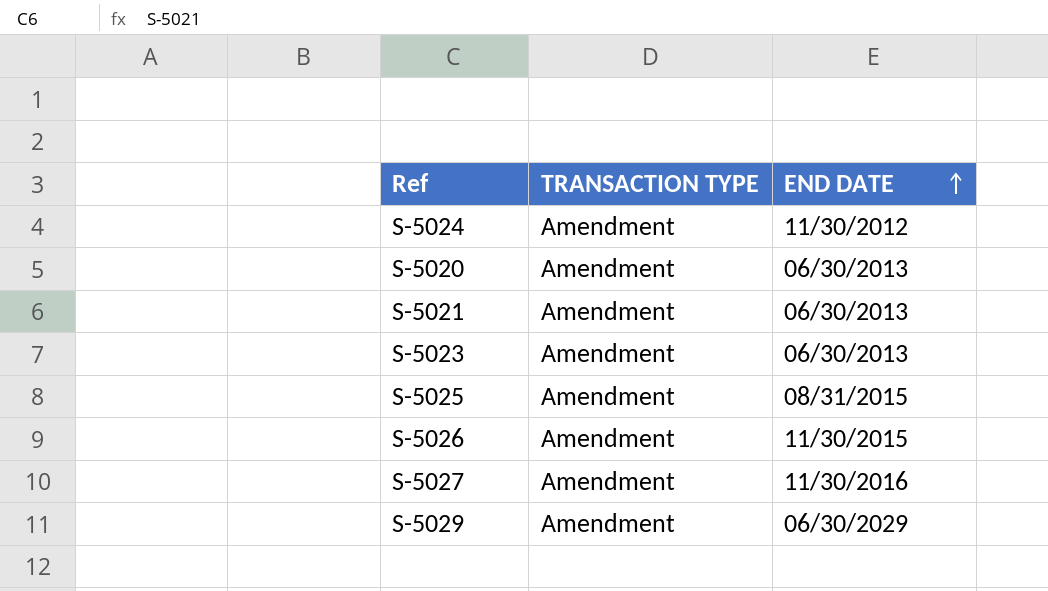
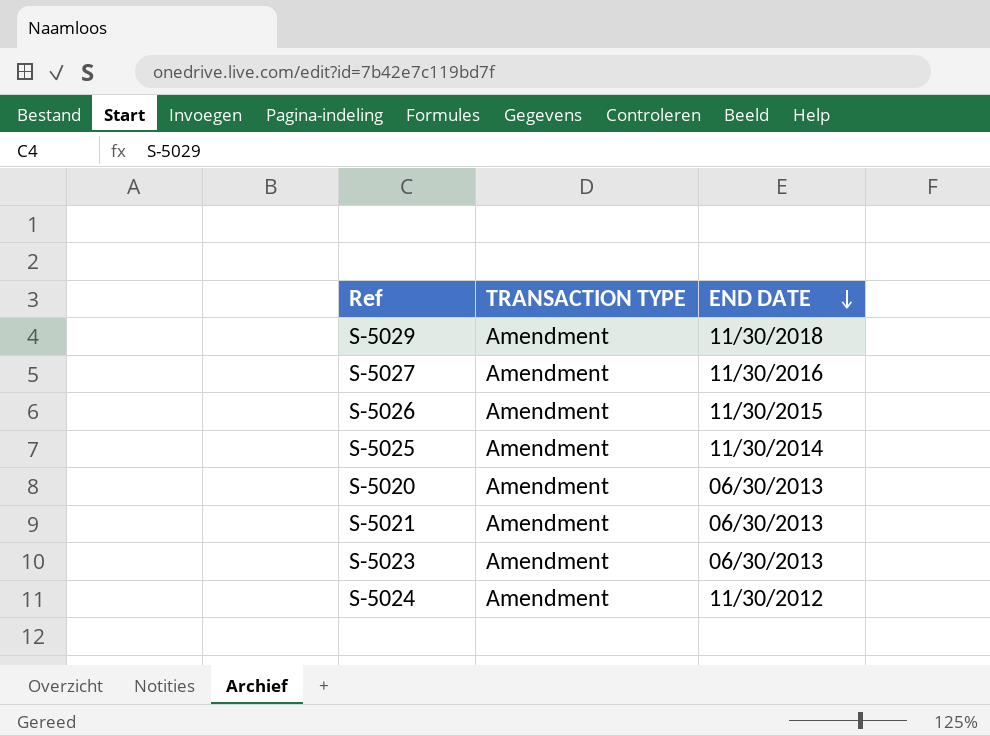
row order: END DATE ascending -> END DATE descending
S-5029 | END DATE: 06/30/2029 -> 11/30/2018
S-5025 | END DATE: 08/31/2015 -> 11/30/2014

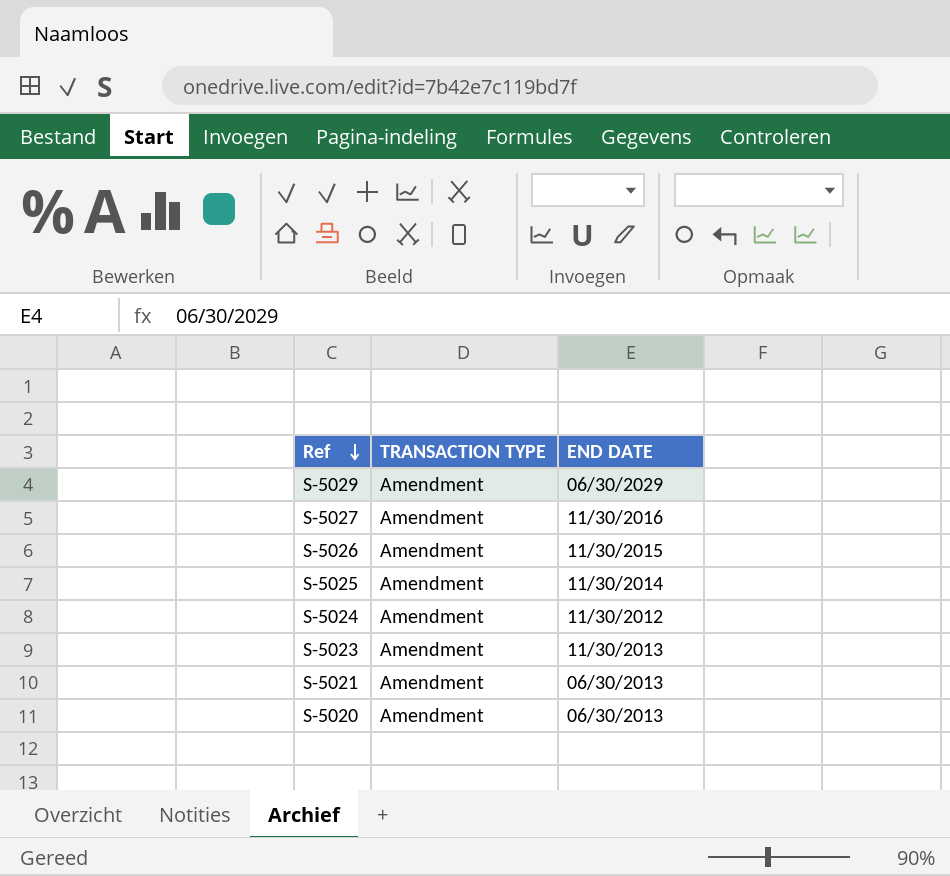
row order: END DATE descending -> Ref descending
S-5029 | END DATE: 11/30/2018 -> 06/30/2029
S-5023 | END DATE: 06/30/2013 -> 11/30/2013

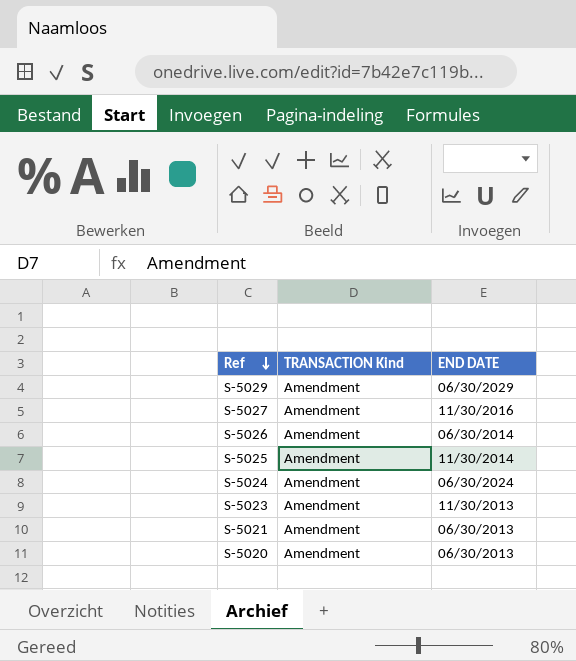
column name: TRANSACTION TYPE -> TRANSACTION Kind
S-5026 | END DATE: 11/30/2015 -> 06/30/2014
S-5024 | END DATE: 11/30/2012 -> 06/30/2024

